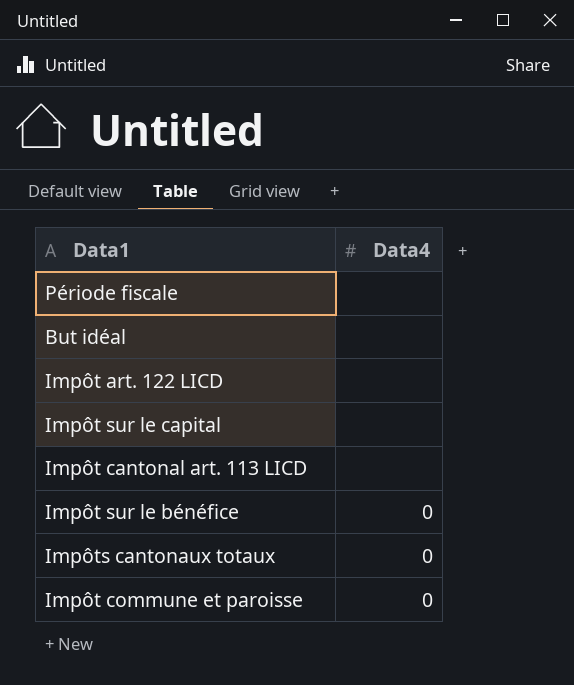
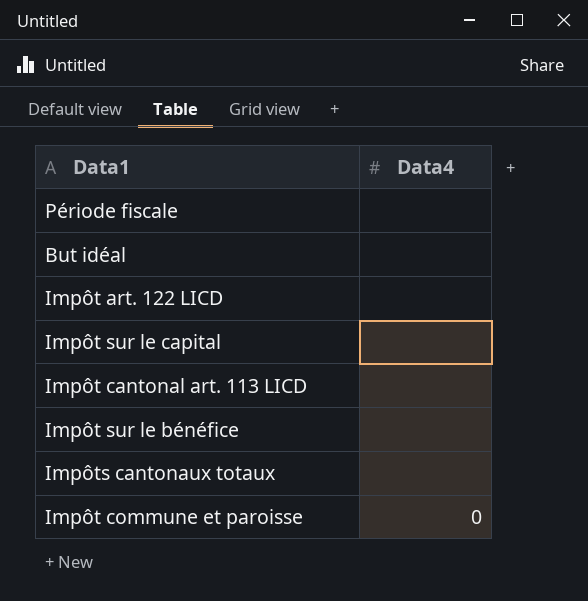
Impôt sur le bénéfice | Data4: 0 -> none
Impôts cantonaux totaux | Data4: 0 -> none

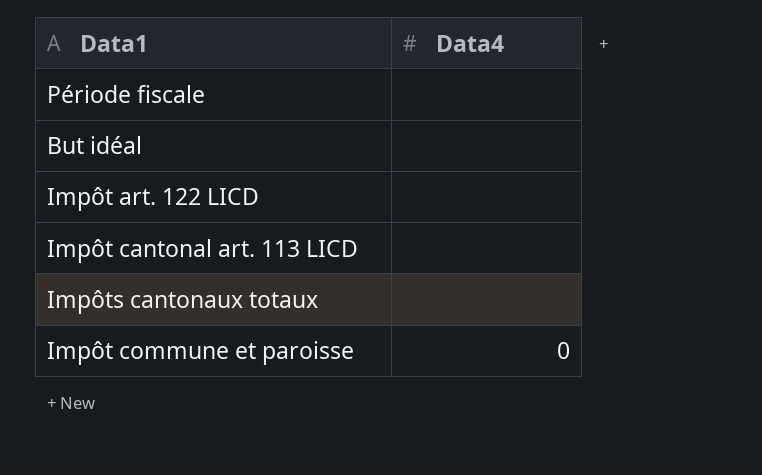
row Impôt sur le capital: none -> none
row Impôt sur le bénéfice: none -> none

